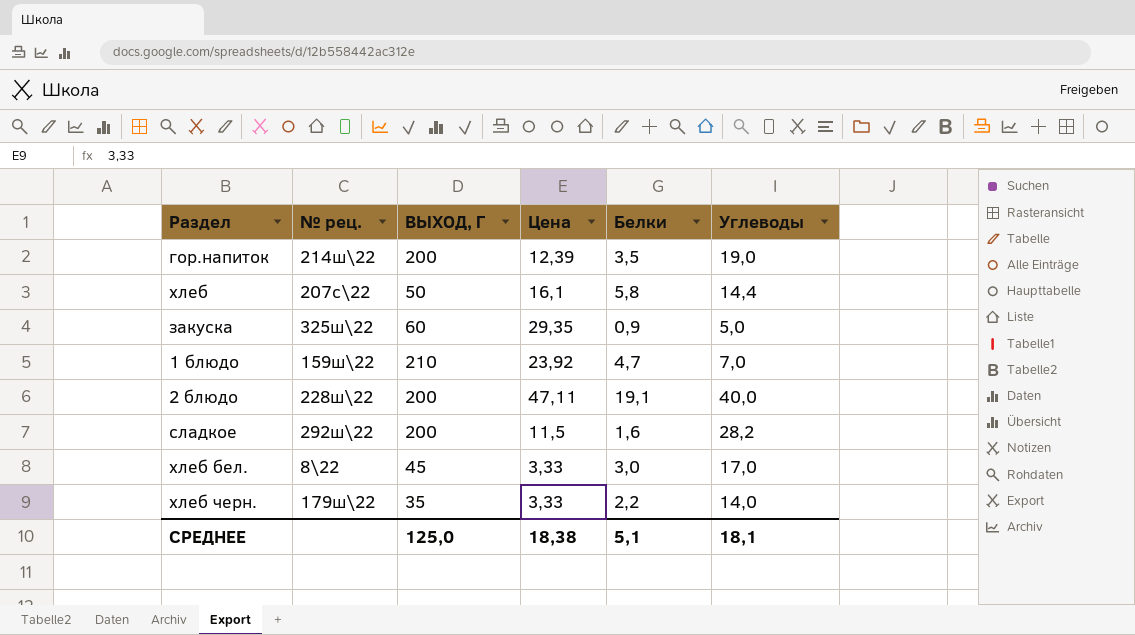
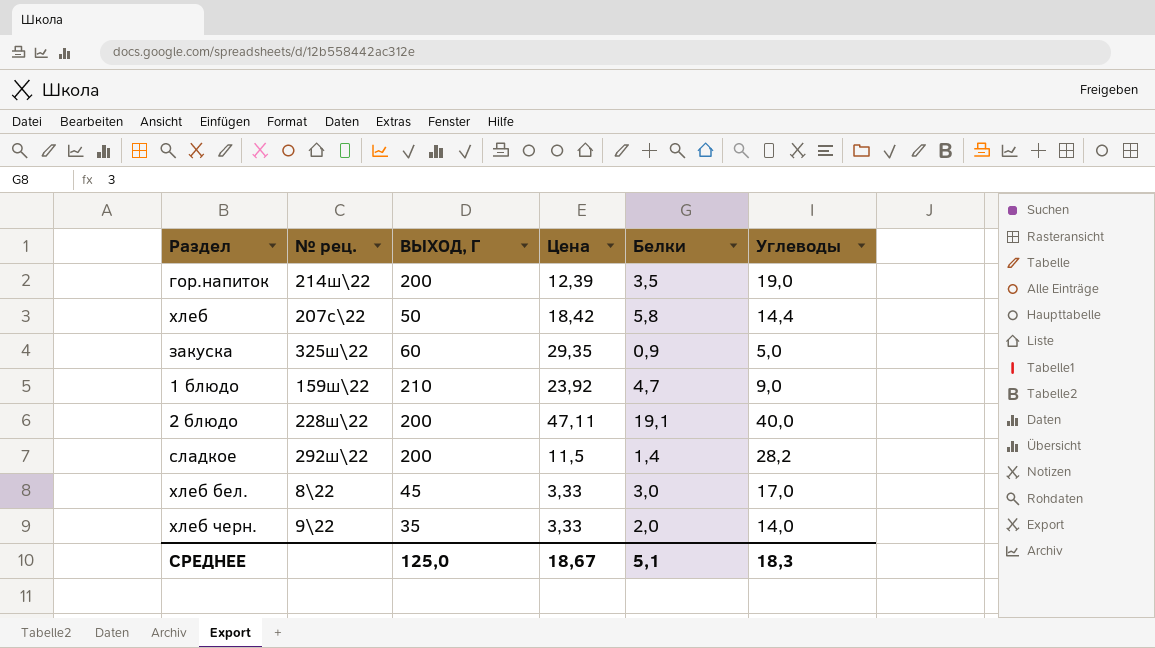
хлеб | Цена: 16,1 -> 18,42
1 блюдо | Углеводы: 7,0 -> 9,0
сладкое | Белки: 1,6 -> 1,4
хлеб черн. | № рец.: 179ш\22 -> 9\22
хлеб черн. | Белки: 2,2 -> 2,0
СРЕДНЕЕ | Цена: 18,38 -> 18,67
СРЕДНЕЕ | Углеводы: 18,1 -> 18,3

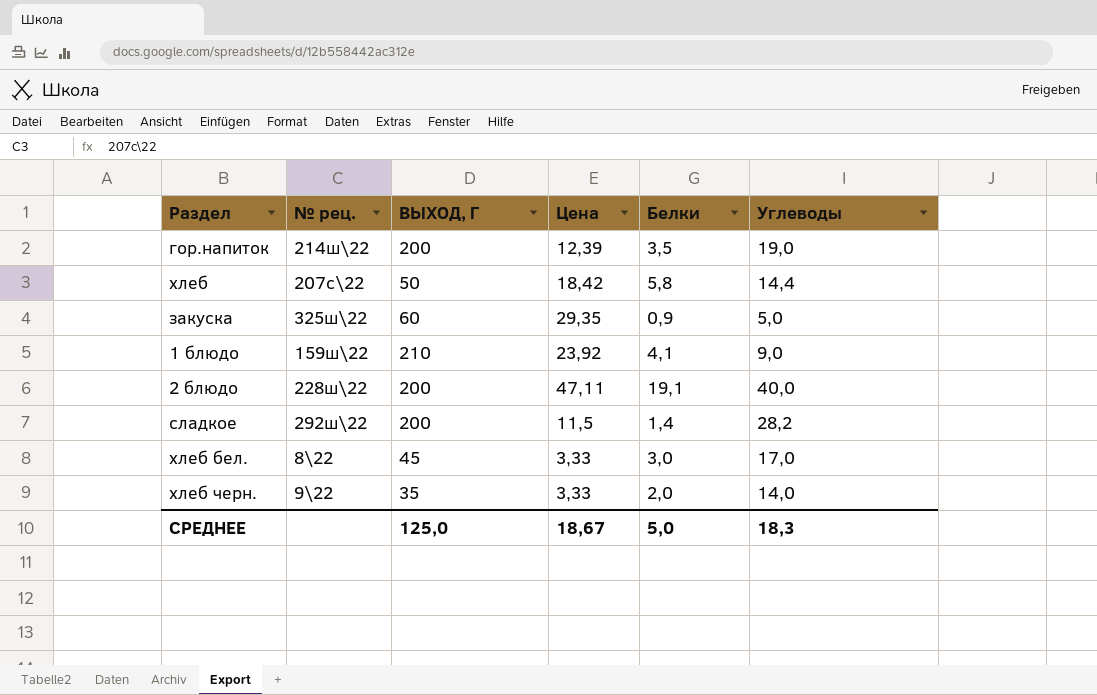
1 блюдо | Белки: 4,7 -> 4,1
СРЕДНЕЕ | Белки: 5,1 -> 5,0

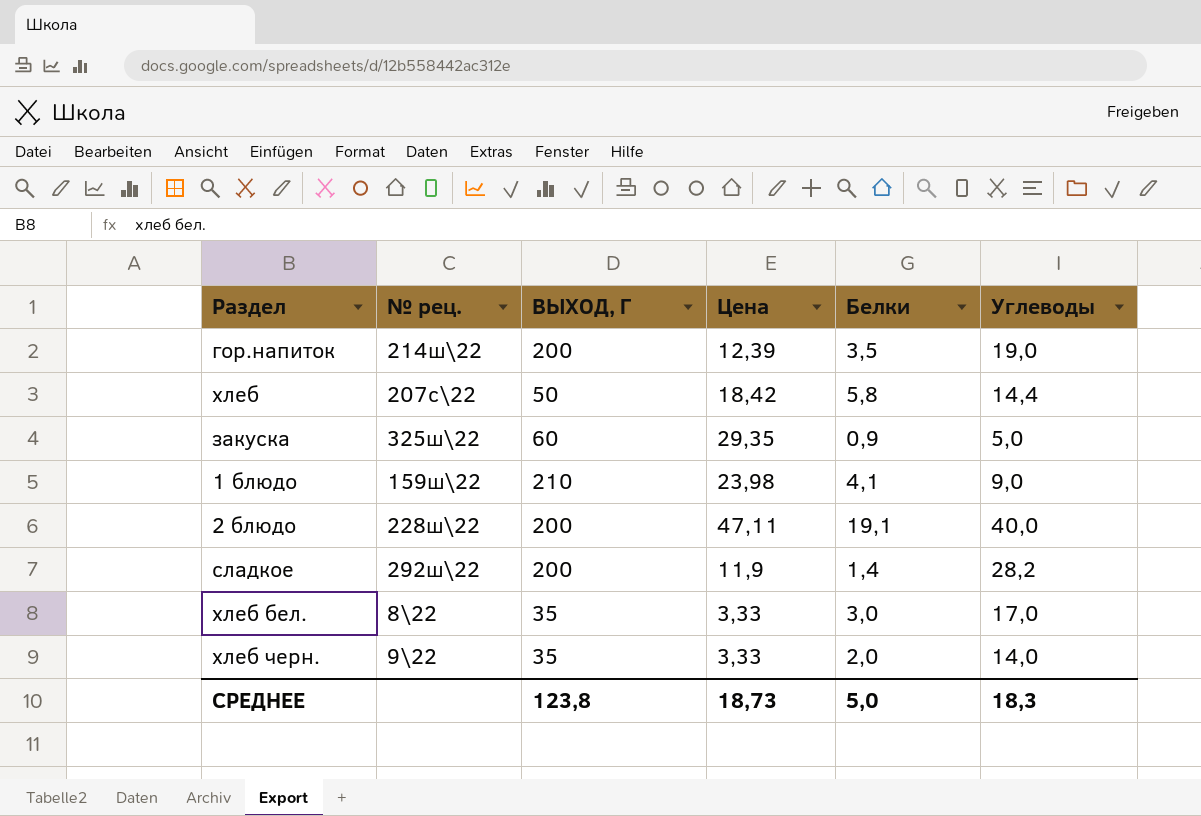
1 блюдо | Цена: 23,92 -> 23,98
сладкое | Цена: 11,5 -> 11,9
хлеб бел. | ВЫХОД, Г: 45 -> 35
СРЕДНЕЕ | ВЫХОД, Г: 125,0 -> 123,8
СРЕДНЕЕ | Цена: 18,67 -> 18,73

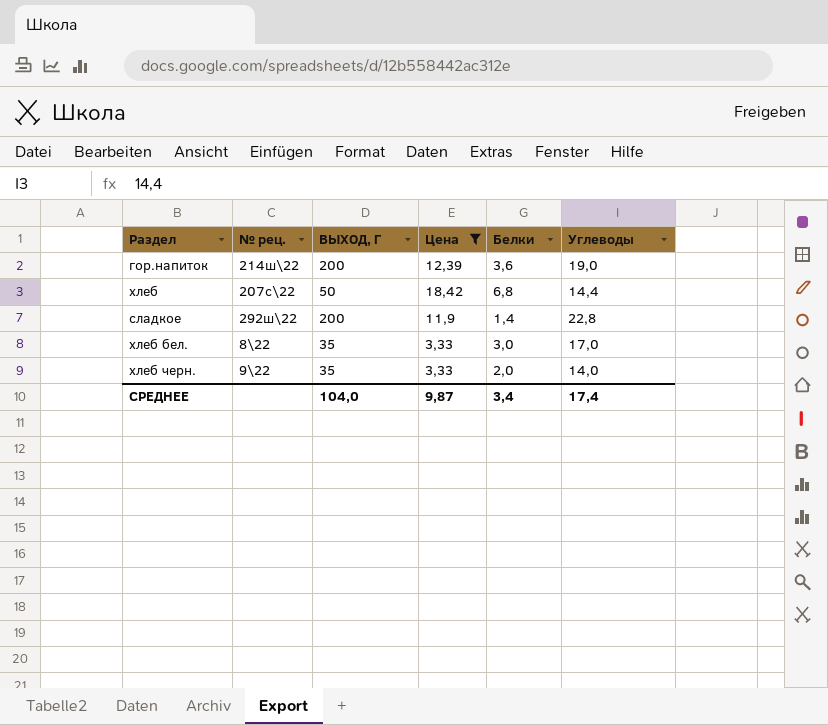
filter: none -> Цена <= 18,42
гор.напиток | Белки: 3,5 -> 3,6
хлеб | Белки: 5,8 -> 6,8
сладкое | Углеводы: 28,2 -> 22,8
СРЕДНЕЕ | ВЫХОД, Г: 123,8 -> 104,0
СРЕДНЕЕ | Цена: 18,73 -> 9,87
СРЕДНЕЕ | Белки: 5,0 -> 3,4
СРЕДНЕЕ | Углеводы: 18,3 -> 17,4

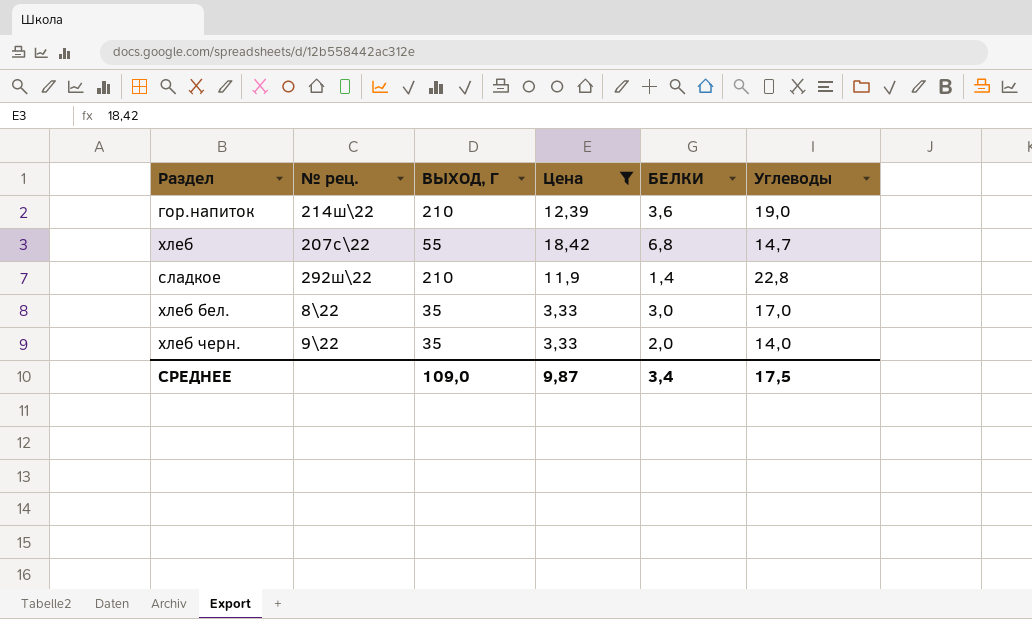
column name: Белки -> БЕЛКИ
гор.напиток | ВЫХОД, Г: 200 -> 210
хлеб | ВЫХОД, Г: 50 -> 55
хлеб | Углеводы: 14,4 -> 14,7
сладкое | ВЫХОД, Г: 200 -> 210
СРЕДНЕЕ | ВЫХОД, Г: 104,0 -> 109,0
СРЕДНЕЕ | Углеводы: 17,4 -> 17,5

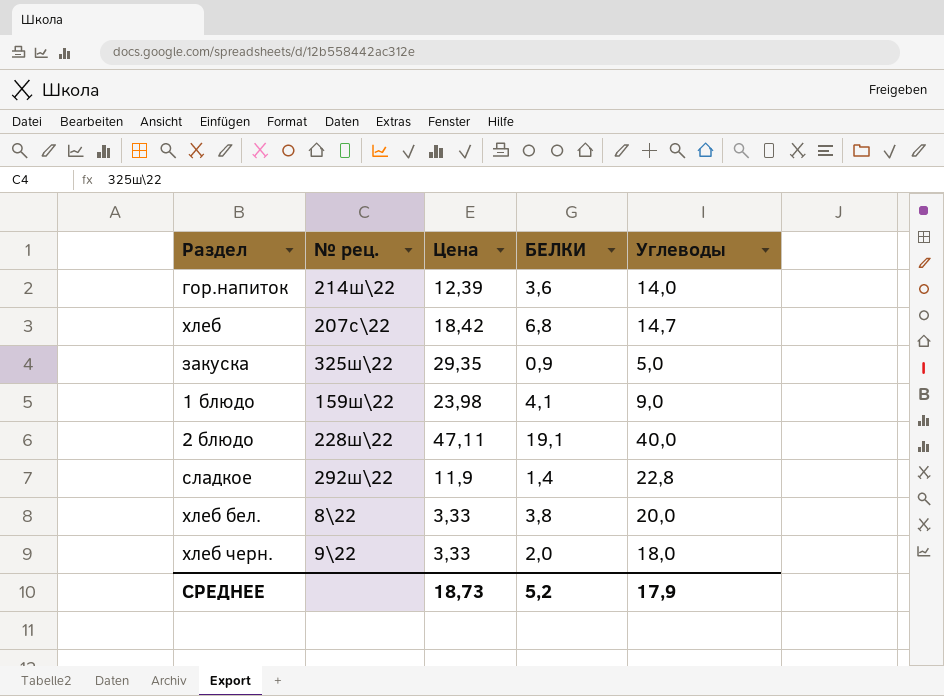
filter: Цена <= 18,42 -> none
column ВЫХОД, Г | position: 3 -> none
гор.напиток | Углеводы: 19,0 -> 14,0
хлеб бел. | БЕЛКИ: 3,0 -> 3,8
хлеб бел. | Углеводы: 17,0 -> 20,0
хлеб черн. | Углеводы: 14,0 -> 18,0
СРЕДНЕЕ | Цена: 9,87 -> 18,73
СРЕДНЕЕ | БЕЛКИ: 3,4 -> 5,2
СРЕДНЕЕ | Углеводы: 17,5 -> 17,9

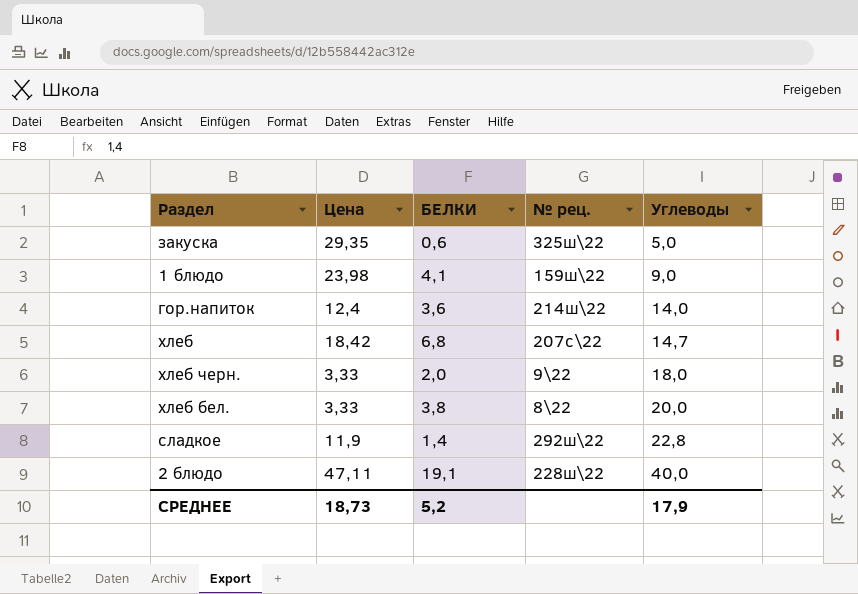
row order: none -> Углеводы ascending
column № рец. | position: 2 -> 4
закуска | БЕЛКИ: 0,9 -> 0,6
гор.напиток | Цена: 12,39 -> 12,4

